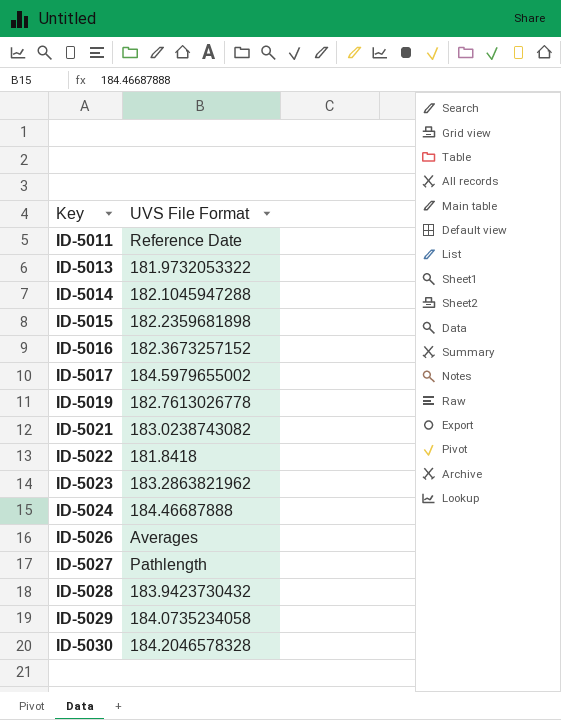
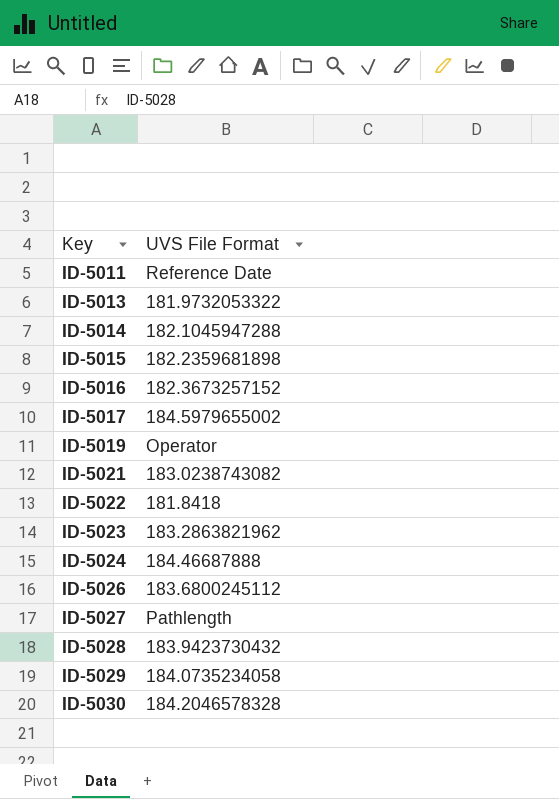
ID-5019 | UVS File Format: 182.7613026778 -> Operator
ID-5026 | UVS File Format: Averages -> 183.6800245112

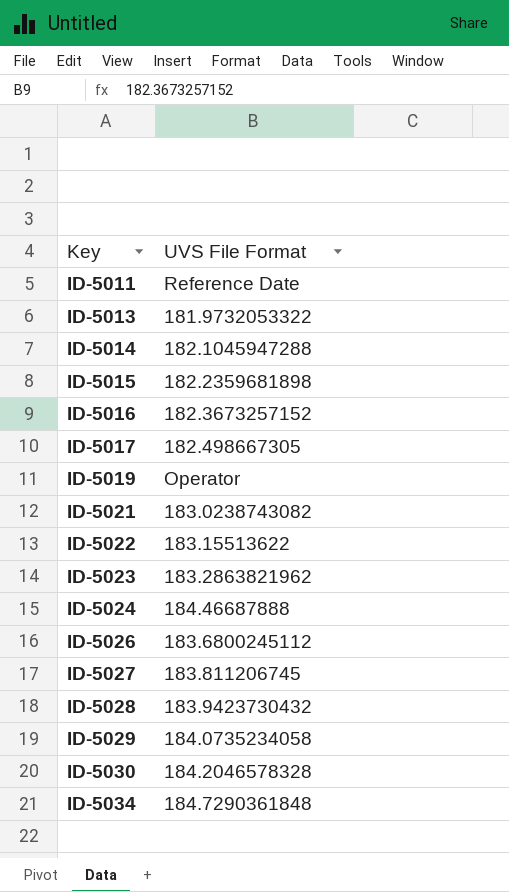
ID-5017 | UVS File Format: 184.5979655002 -> 182.498667305
ID-5022 | UVS File Format: 181.8418 -> 183.15513622
ID-5027 | UVS File Format: Pathlength -> 183.811206745
row ID-5034: none -> 184.7290361848

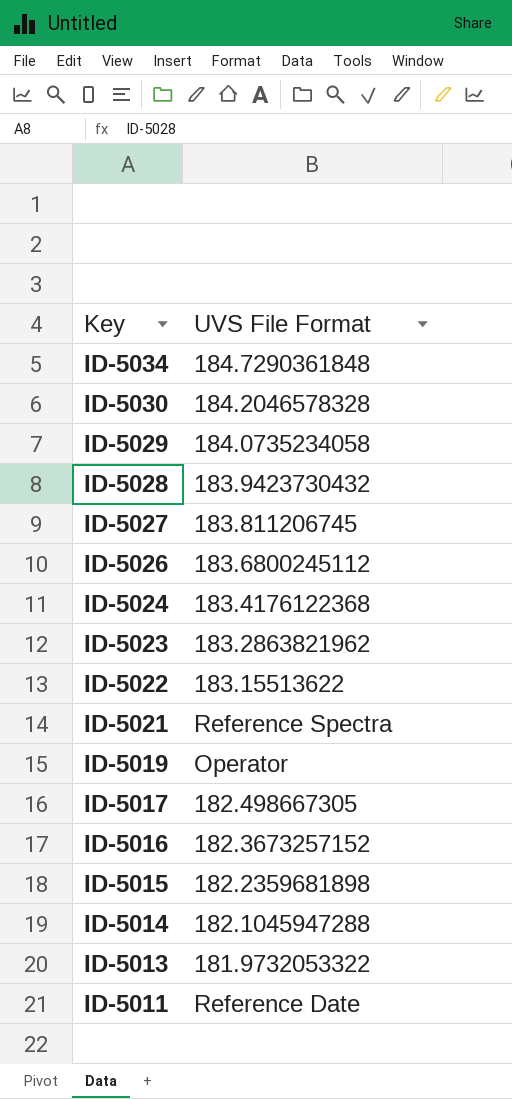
row order: Key ascending -> Key descending
ID-5024 | UVS File Format: 184.46687888 -> 183.4176122368
ID-5021 | UVS File Format: 183.0238743082 -> Reference Spectra

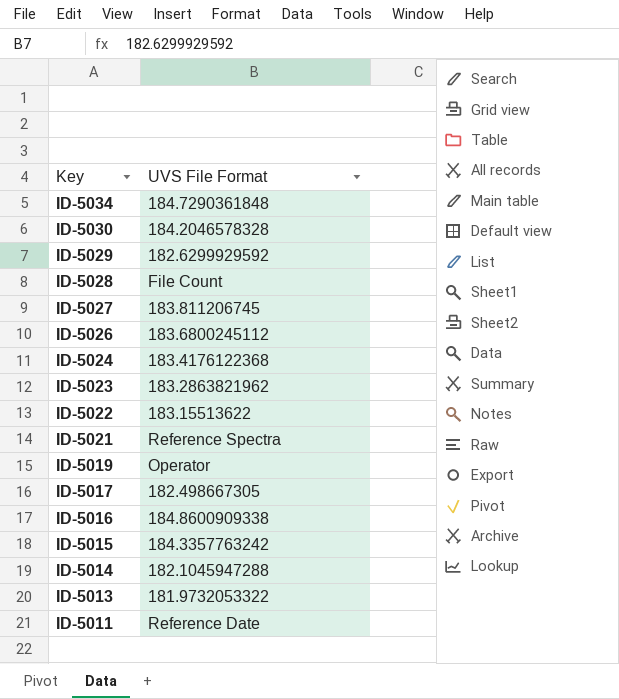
ID-5029 | UVS File Format: 184.0735234058 -> 182.6299929592
ID-5028 | UVS File Format: 183.9423730432 -> File Count
ID-5016 | UVS File Format: 182.3673257152 -> 184.8600909338
ID-5015 | UVS File Format: 182.2359681898 -> 184.3357763242

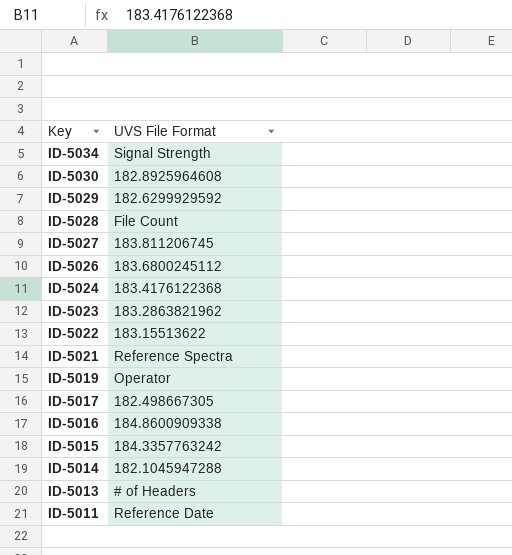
ID-5034 | UVS File Format: 184.7290361848 -> Signal Strength
ID-5030 | UVS File Format: 184.2046578328 -> 182.8925964608
ID-5013 | UVS File Format: 181.9732053322 -> # of Headers

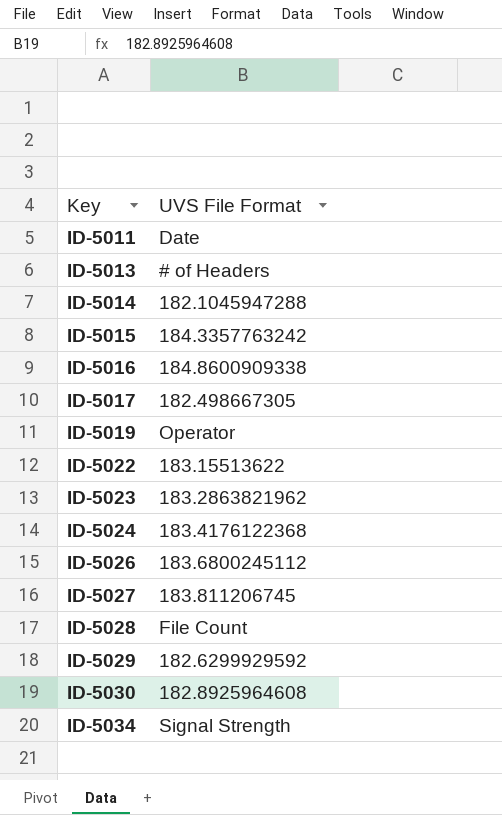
row order: Key descending -> Key ascending
row ID-5021: Reference Spectra -> none
ID-5011 | UVS File Format: Reference Date -> Date

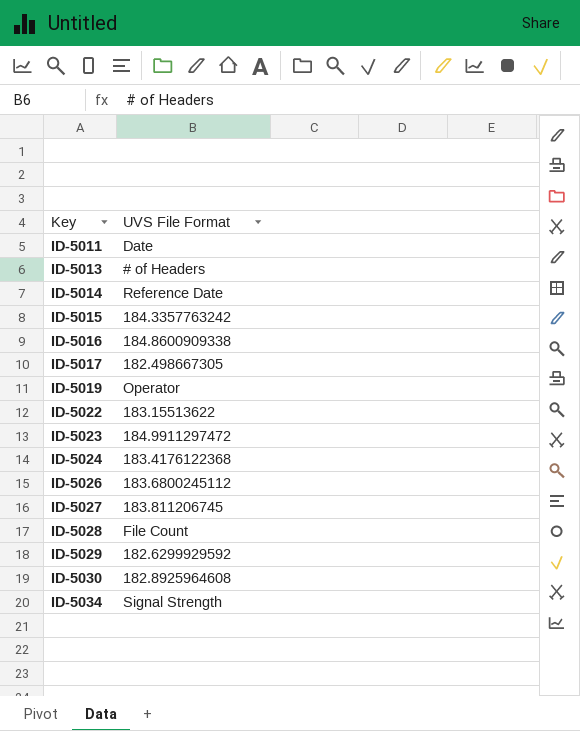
ID-5014 | UVS File Format: 182.1045947288 -> Reference Date
ID-5023 | UVS File Format: 183.2863821962 -> 184.9911297472

